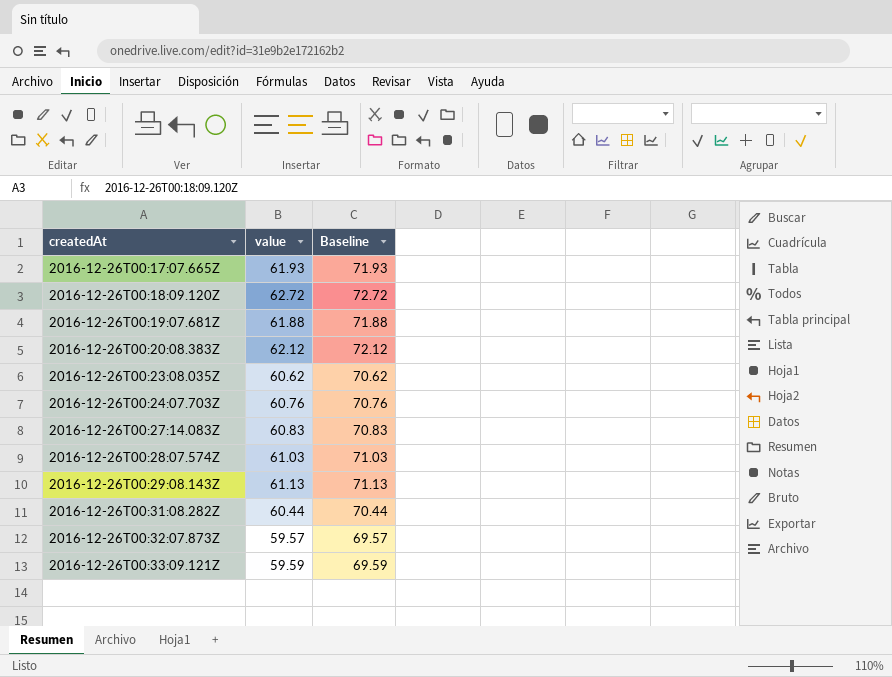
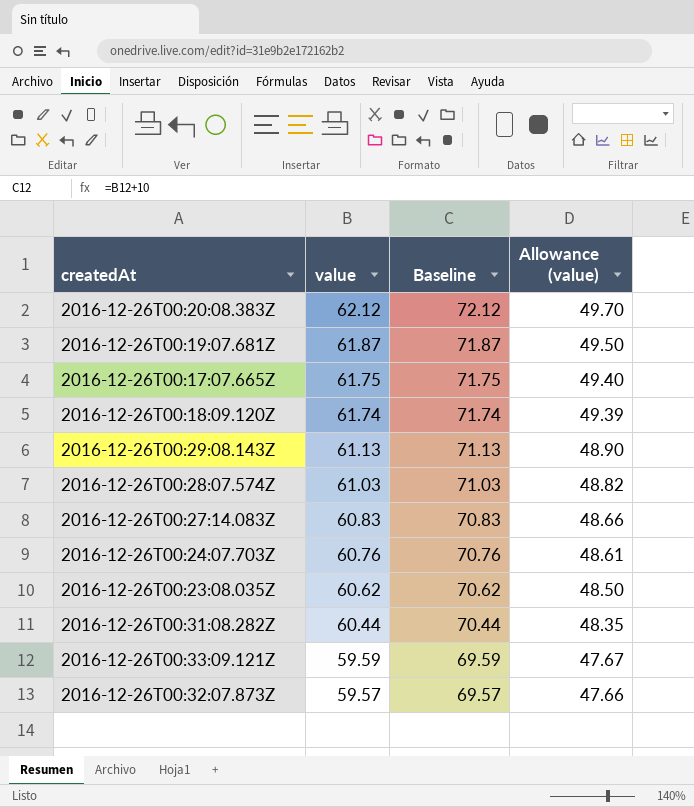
row order: createdAt ascending -> value descending
column Allowance (value) | formula: none -> [value] * 0.8
2016-12-26T00:19:07.681Z | value: 61.88 -> 61.87
2016-12-26T00:19:07.681Z | Baseline: 71.88 -> 71.87
2016-12-26T00:17:07.665Z | value: 61.93 -> 61.75
2016-12-26T00:17:07.665Z | Baseline: 71.93 -> 71.75
2016-12-26T00:18:09.120Z | value: 62.72 -> 61.74
2016-12-26T00:18:09.120Z | Baseline: 72.72 -> 71.74

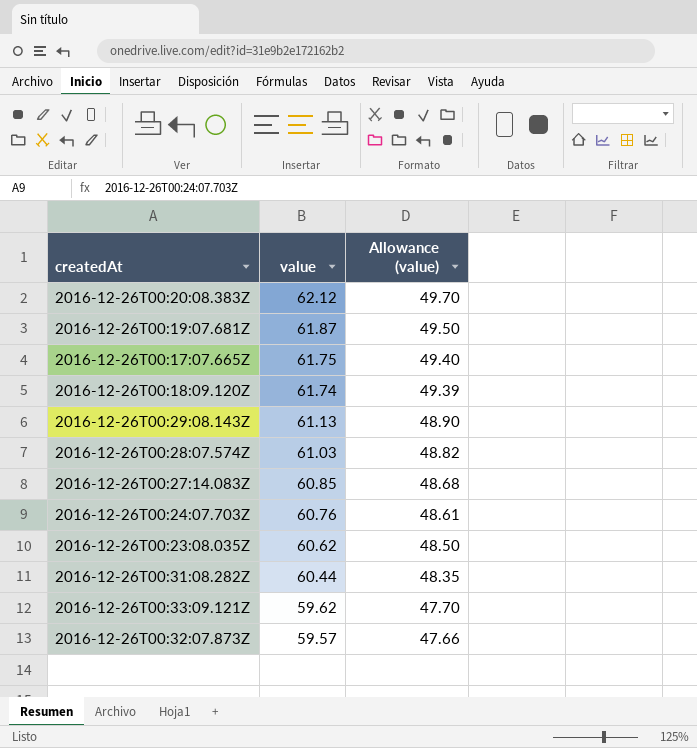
column Baseline | formula: [value] + 10 -> none
2016-12-26T00:27:14.083Z | value: 60.83 -> 60.85
2016-12-26T00:27:14.083Z | Allowance (value): 48.66 -> 48.68
2016-12-26T00:33:09.121Z | value: 59.59 -> 59.62
2016-12-26T00:33:09.121Z | Allowance (value): 47.67 -> 47.70

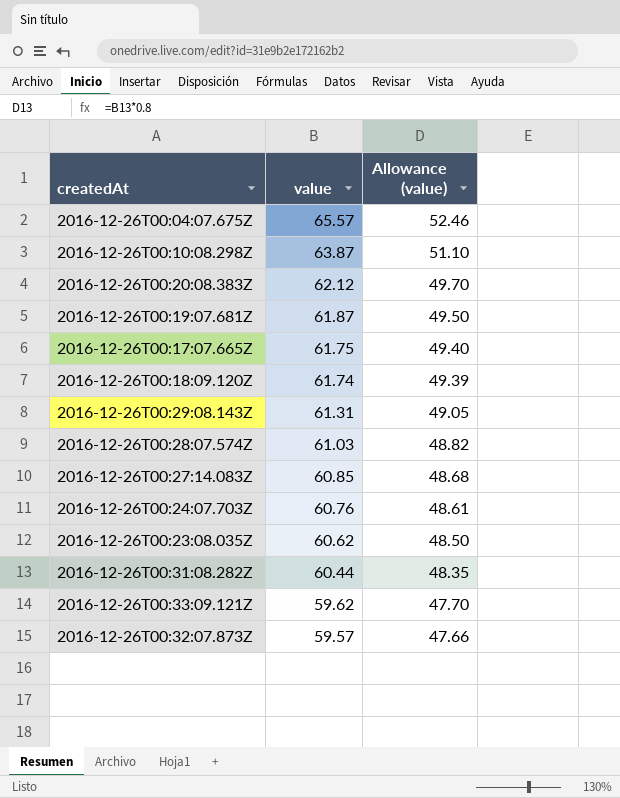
row 2016-12-26T00:04:07.675Z: none -> 65.57 | 52.46
row 2016-12-26T00:10:08.298Z: none -> 63.87 | 51.10
2016-12-26T00:29:08.143Z | value: 61.13 -> 61.31
2016-12-26T00:29:08.143Z | Allowance (value): 48.90 -> 49.05

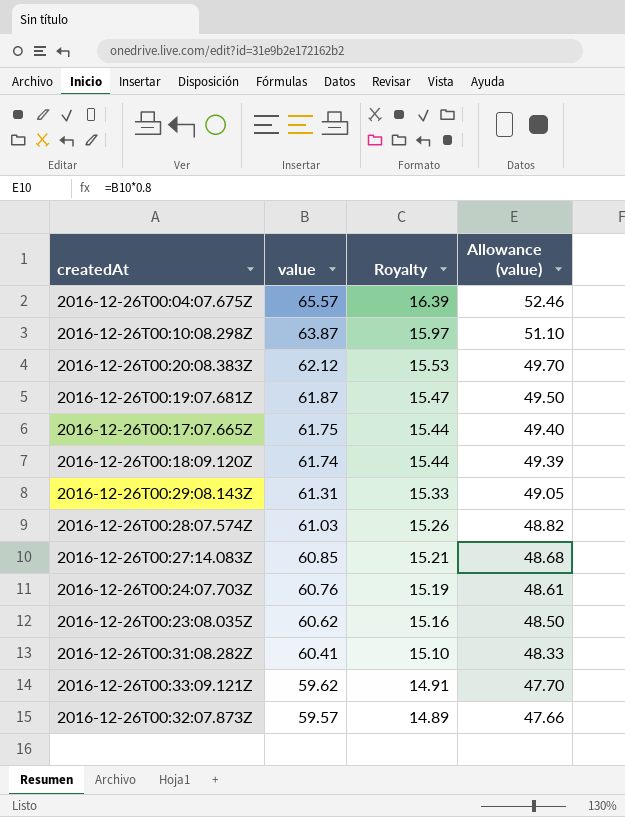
column Royalty | formula: none -> [value] * 0.25
2016-12-26T00:31:08.282Z | value: 60.44 -> 60.41
2016-12-26T00:31:08.282Z | Allowance (value): 48.35 -> 48.33

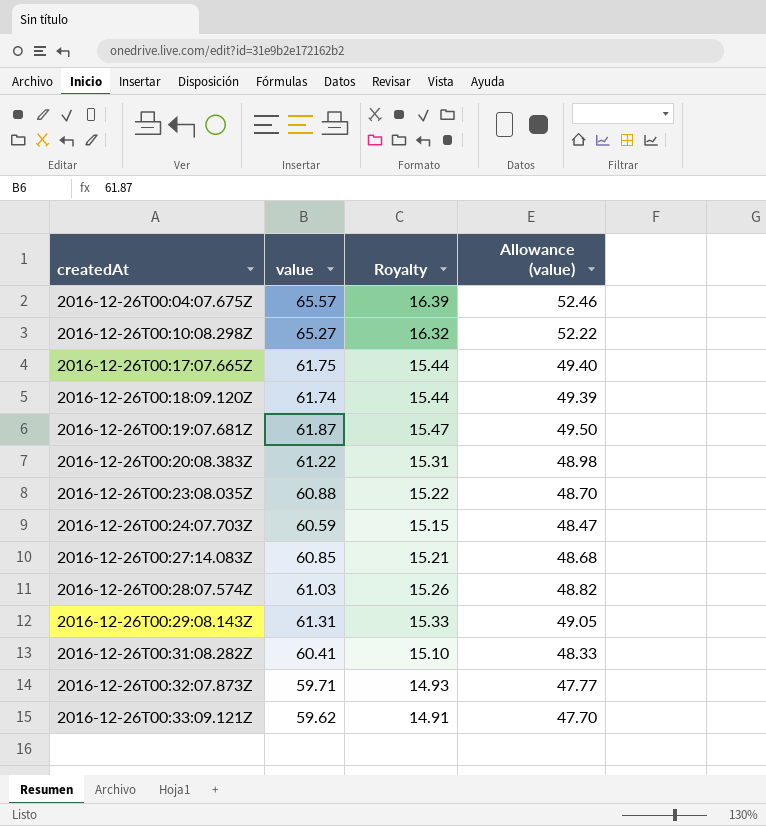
row order: value descending -> createdAt ascending
2016-12-26T00:10:08.298Z | value: 63.87 -> 65.27
2016-12-26T00:10:08.298Z | Royalty: 15.97 -> 16.32
2016-12-26T00:10:08.298Z | Allowance (value): 51.10 -> 52.22
2016-12-26T00:20:08.383Z | value: 62.12 -> 61.22
2016-12-26T00:20:08.383Z | Royalty: 15.53 -> 15.31
2016-12-26T00:20:08.383Z | Allowance (value): 49.70 -> 48.98
2016-12-26T00:23:08.035Z | value: 60.62 -> 60.88
2016-12-26T00:23:08.035Z | Royalty: 15.16 -> 15.22
2016-12-26T00:23:08.035Z | Allowance (value): 48.50 -> 48.70
2016-12-26T00:24:07.703Z | value: 60.76 -> 60.59
2016-12-26T00:24:07.703Z | Royalty: 15.19 -> 15.15
2016-12-26T00:24:07.703Z | Allowance (value): 48.61 -> 48.47
2016-12-26T00:32:07.873Z | value: 59.57 -> 59.71
2016-12-26T00:32:07.873Z | Royalty: 14.89 -> 14.93
2016-12-26T00:32:07.873Z | Allowance (value): 47.66 -> 47.77

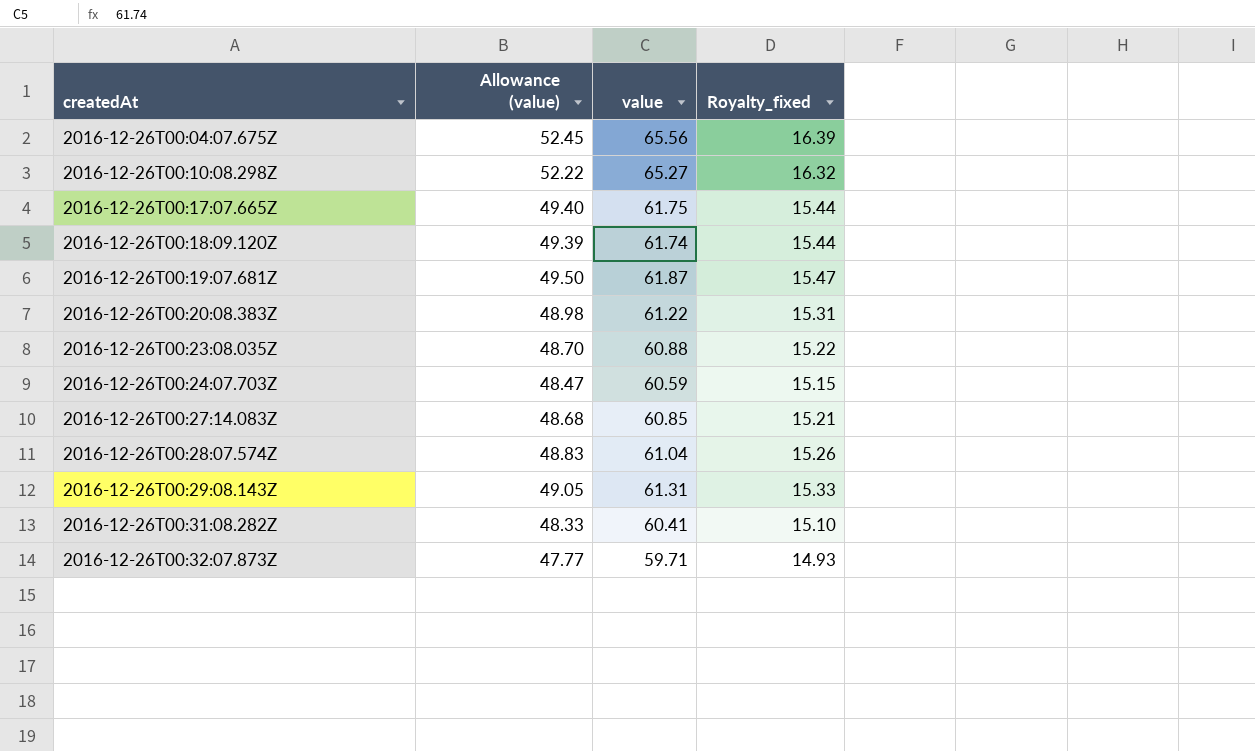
column Allowance (value) | position: 4 -> 2
column name: Royalty -> Royalty_fixed
row 2016-12-26T00:33:09.121Z: 59.62 | 14.91 | 47.70 -> none
2016-12-26T00:04:07.675Z | Allowance (value): 52.46 -> 52.45
2016-12-26T00:04:07.675Z | value: 65.57 -> 65.56
2016-12-26T00:28:07.574Z | Allowance (value): 48.82 -> 48.83
2016-12-26T00:28:07.574Z | value: 61.03 -> 61.04

